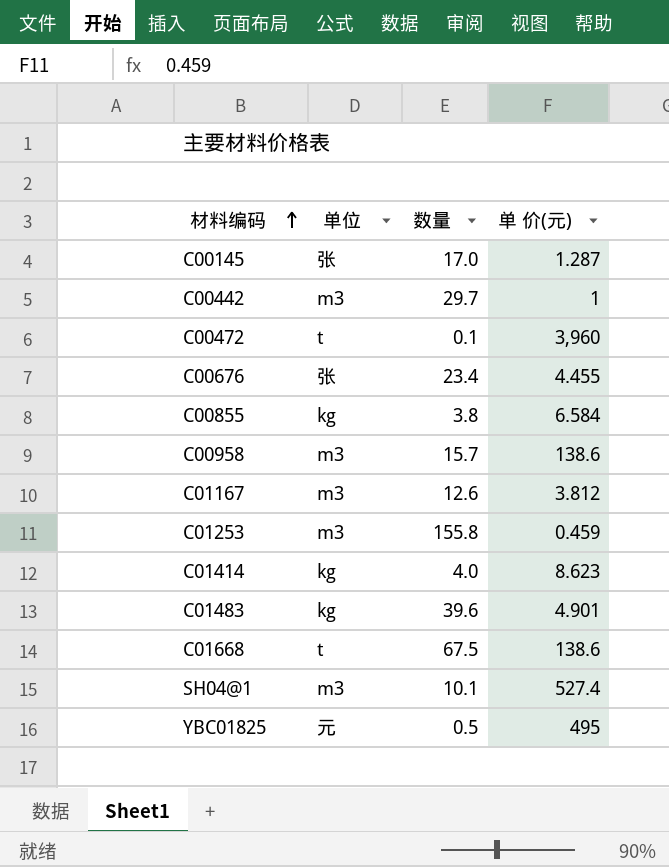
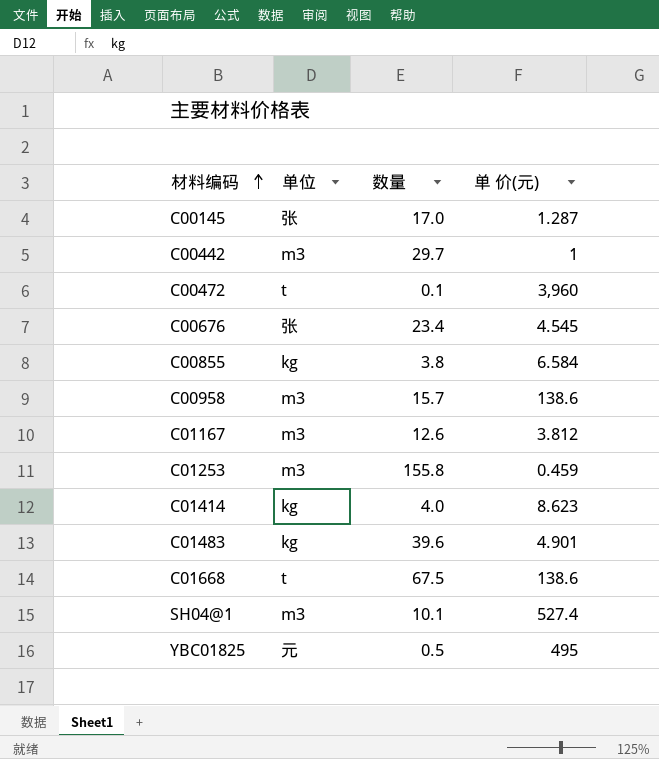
C00676 | 单 价(元): 4.455 -> 4.545

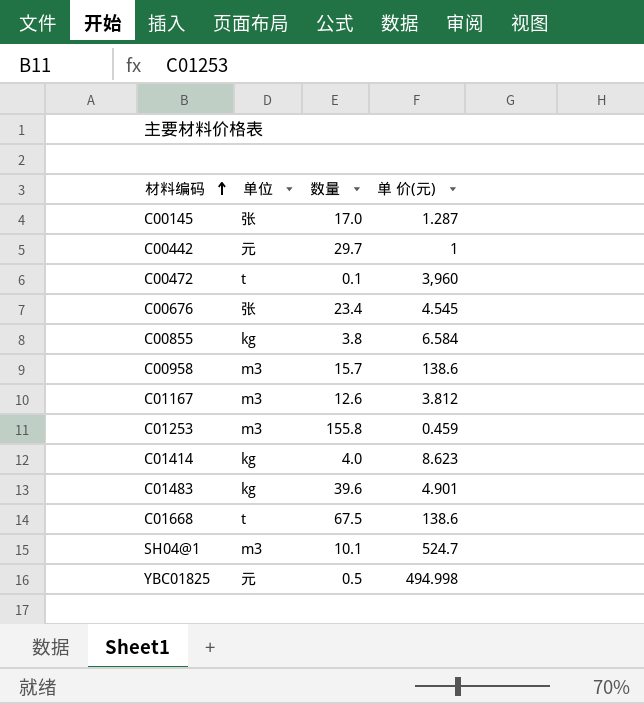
C00442 | 单位: m3 -> 元
SH04@1 | 单 价(元): 527.4 -> 524.7
YBC01825 | 单 价(元): 495 -> 494.998

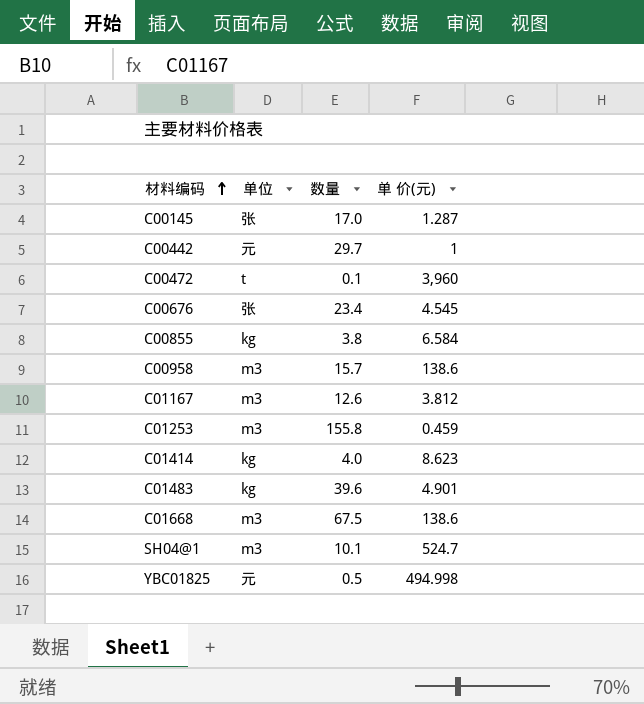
C01668 | 单位: t -> m3

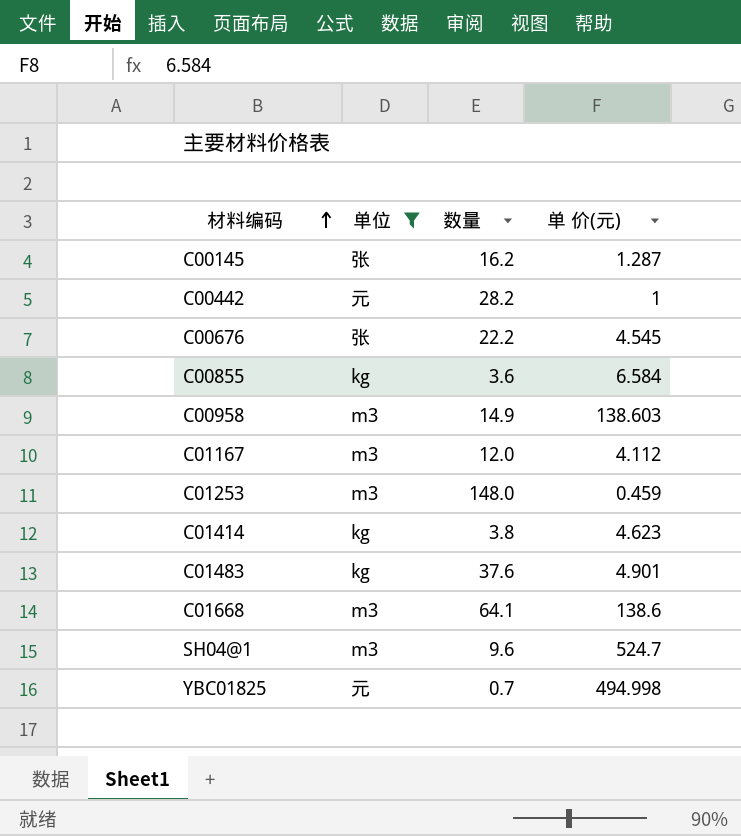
filter: none -> 单位 != t
C00145 | 数量: 17.0 -> 16.2
C00442 | 数量: 29.7 -> 28.2
C00676 | 数量: 23.4 -> 22.2
C00855 | 数量: 3.8 -> 3.6
C00958 | 数量: 15.7 -> 14.9
C00958 | 单 价(元): 138.6 -> 138.603
C01167 | 数量: 12.6 -> 12.0
C01167 | 单 价(元): 3.812 -> 4.112
C01253 | 数量: 155.8 -> 148.0
C01414 | 数量: 4.0 -> 3.8
C01414 | 单 价(元): 8.623 -> 4.623
C01483 | 数量: 39.6 -> 37.6
C01668 | 数量: 67.5 -> 64.1
SH04@1 | 数量: 10.1 -> 9.6
YBC01825 | 数量: 0.5 -> 0.7

